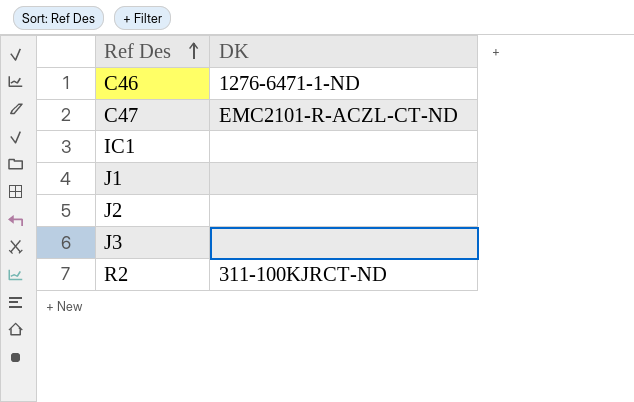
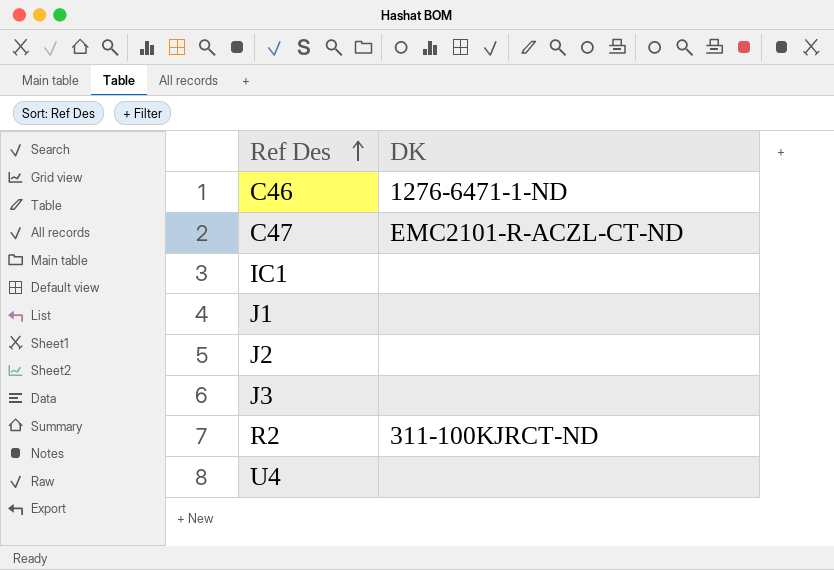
row U4: none -> none

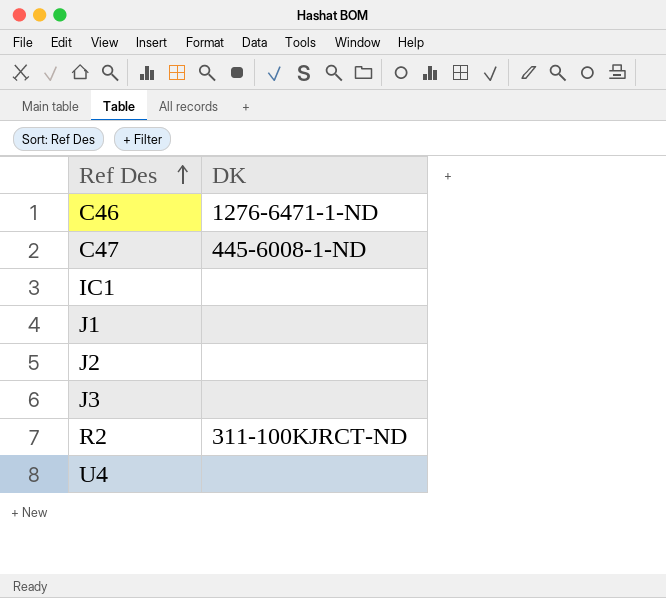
C47 | DK: EMC2101-R-ACZL-CT-ND -> 445-6008-1-ND

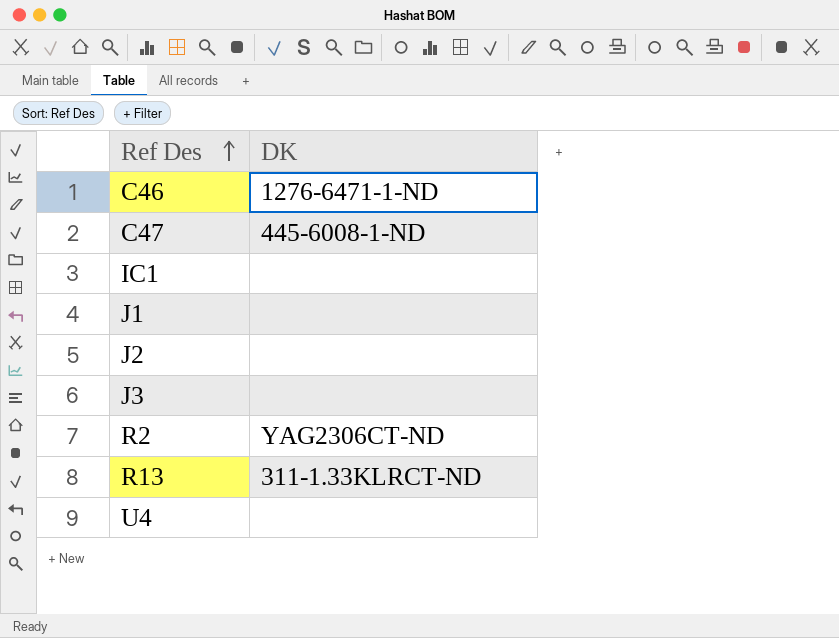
R2 | DK: 311-100KJRCT-ND -> YAG2306CT-ND
row R13: none -> 311-1.33KLRCT-ND

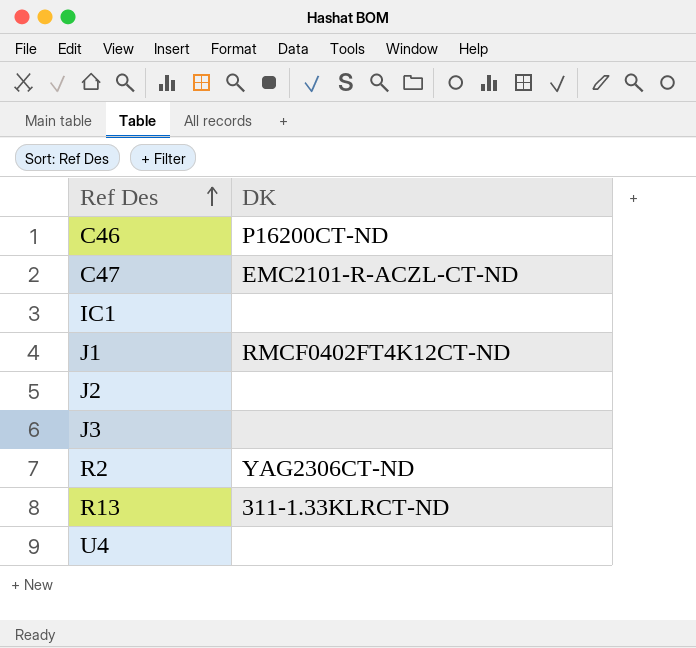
C46 | DK: 1276-6471-1-ND -> P16200CT-ND
C47 | DK: 445-6008-1-ND -> EMC2101-R-ACZL-CT-ND
J1 | DK: none -> RMCF0402FT4K12CT-ND

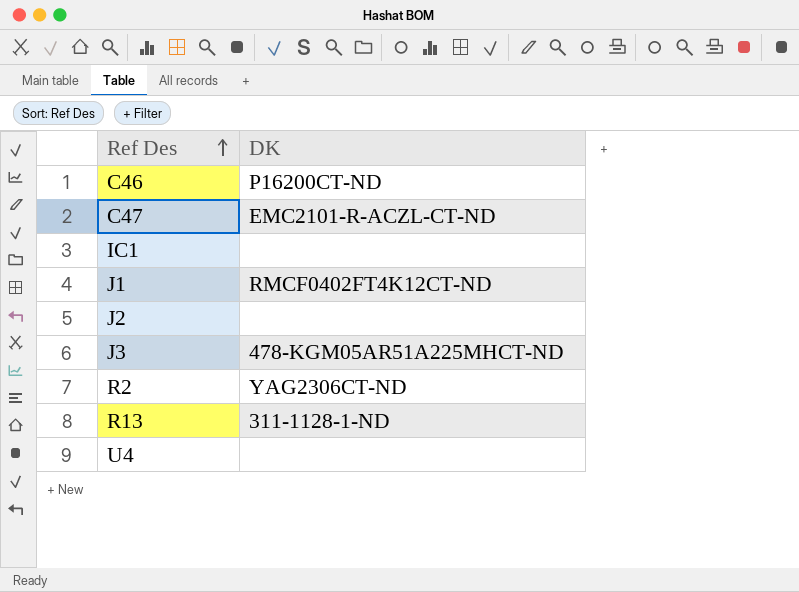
J3 | DK: none -> 478-KGM05AR51A225MHCT-ND
R13 | DK: 311-1.33KLRCT-ND -> 311-1128-1-ND

